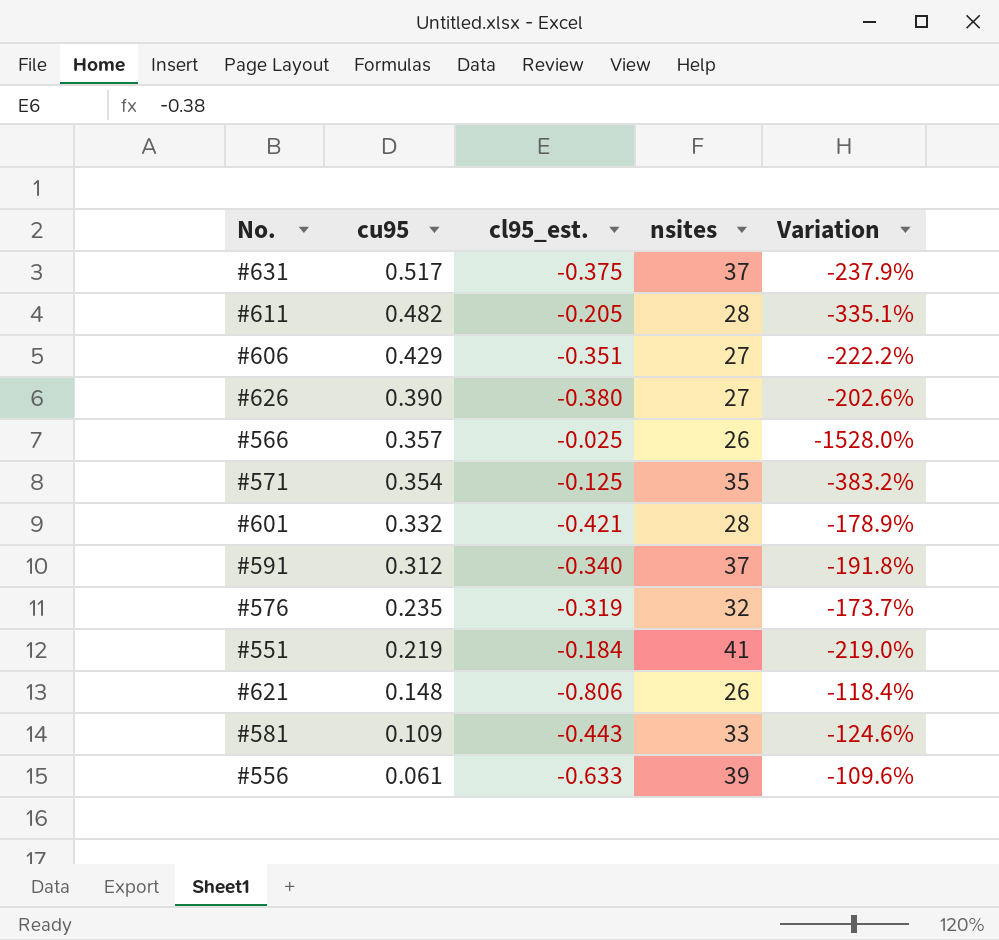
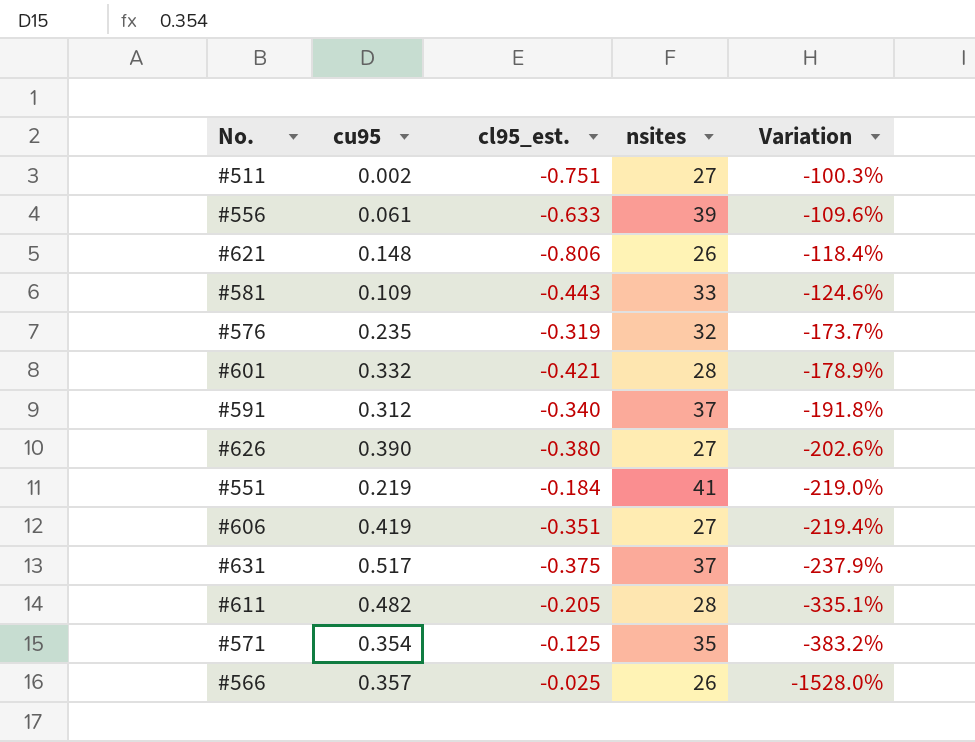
row order: cu95 descending -> Variation descending
row #511: none -> 0.002 | -0.751 | 27 | -100.3%
#606 | cu95: 0.429 -> 0.419
#606 | Variation: -222.2% -> -219.4%

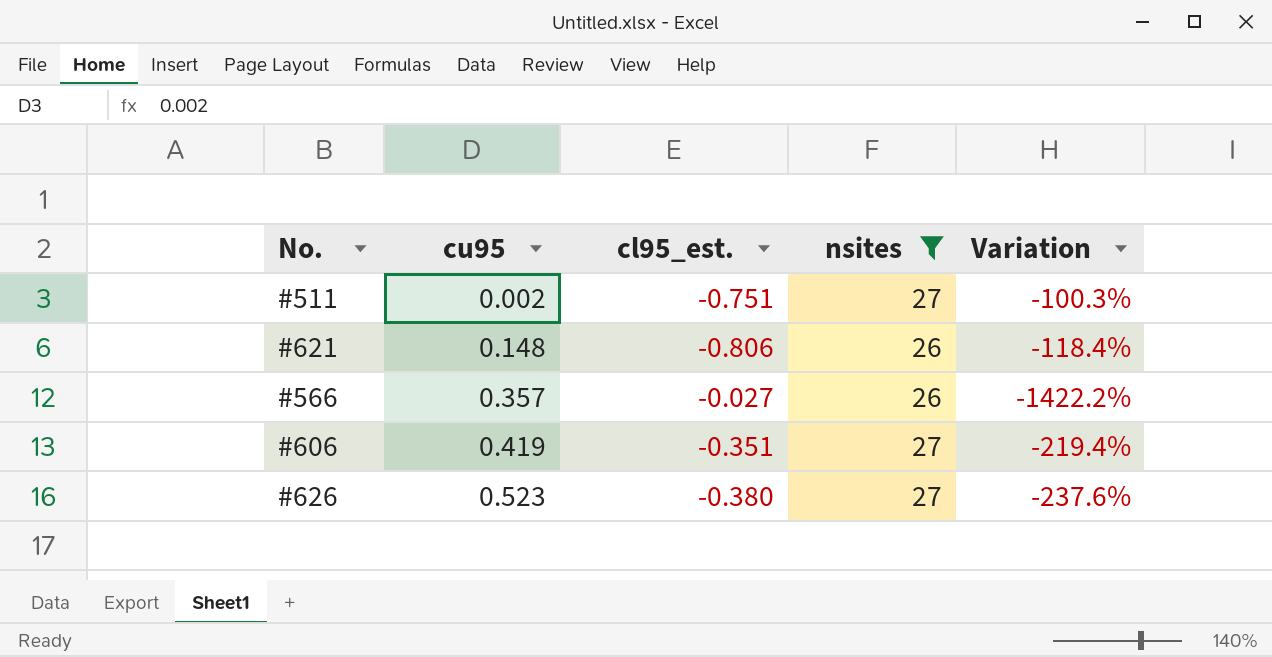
filter: none -> nsites <= 27
row order: Variation descending -> cu95 ascending
#566 | cl95_est.: -0.025 -> -0.027
#566 | Variation: -1528.0% -> -1422.2%
#626 | cu95: 0.390 -> 0.523
#626 | Variation: -202.6% -> -237.6%

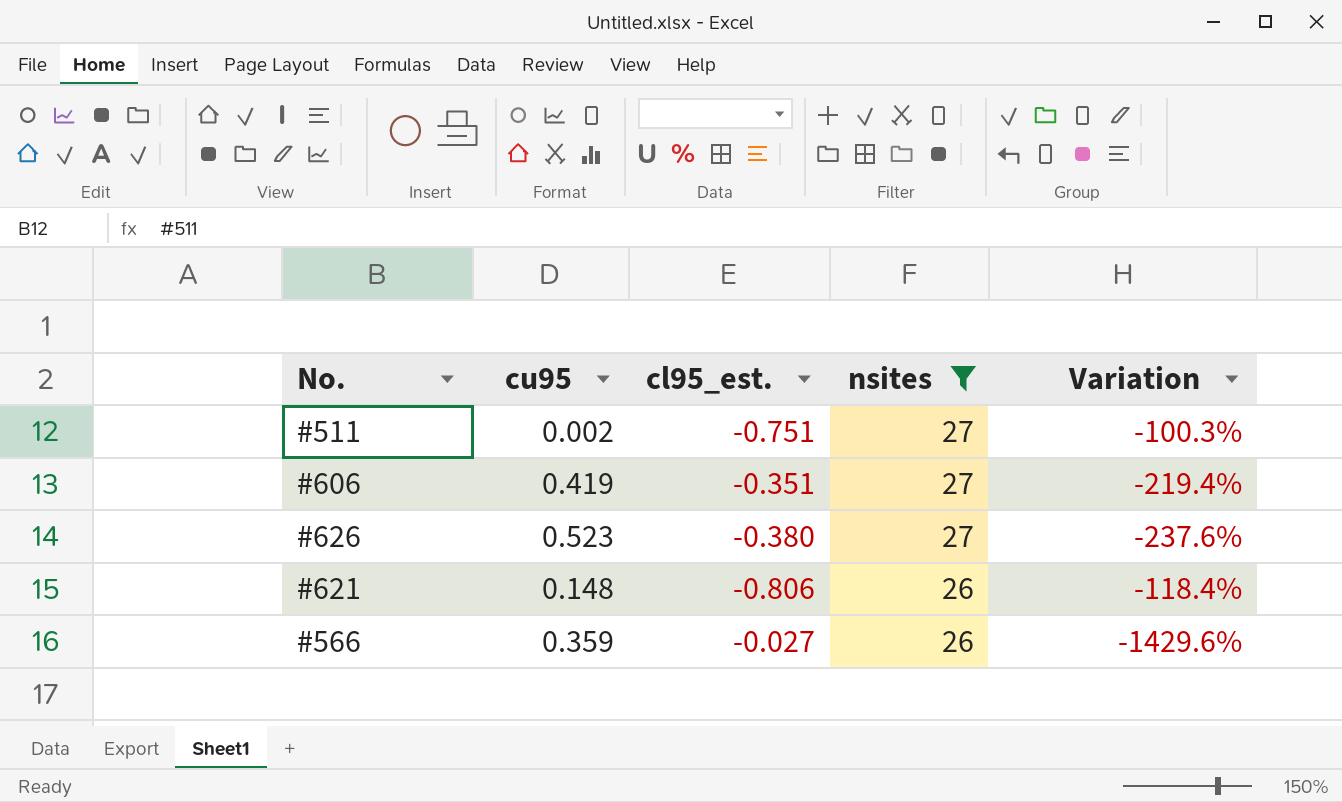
row order: cu95 ascending -> nsites descending
#566 | cu95: 0.357 -> 0.359
#566 | Variation: -1422.2% -> -1429.6%

